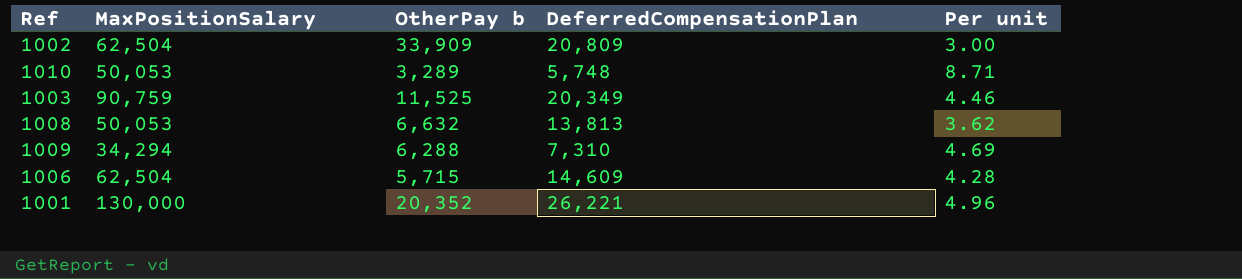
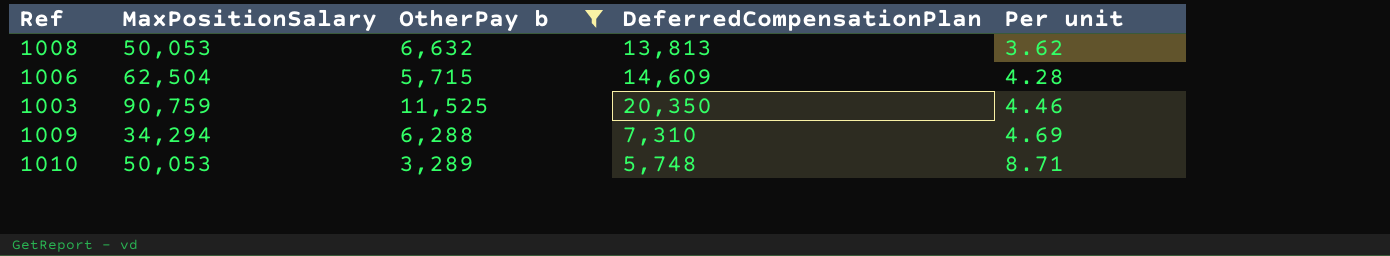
filter: none -> OtherPay b <= 11,525
row order: none -> Per unit ascending
1003 | DeferredCompensationPlan: 20,349 -> 20,350

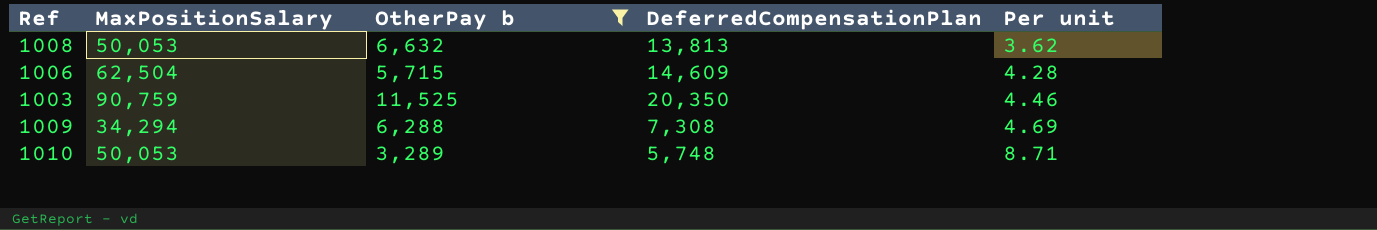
1009 | DeferredCompensationPlan: 7,310 -> 7,308

